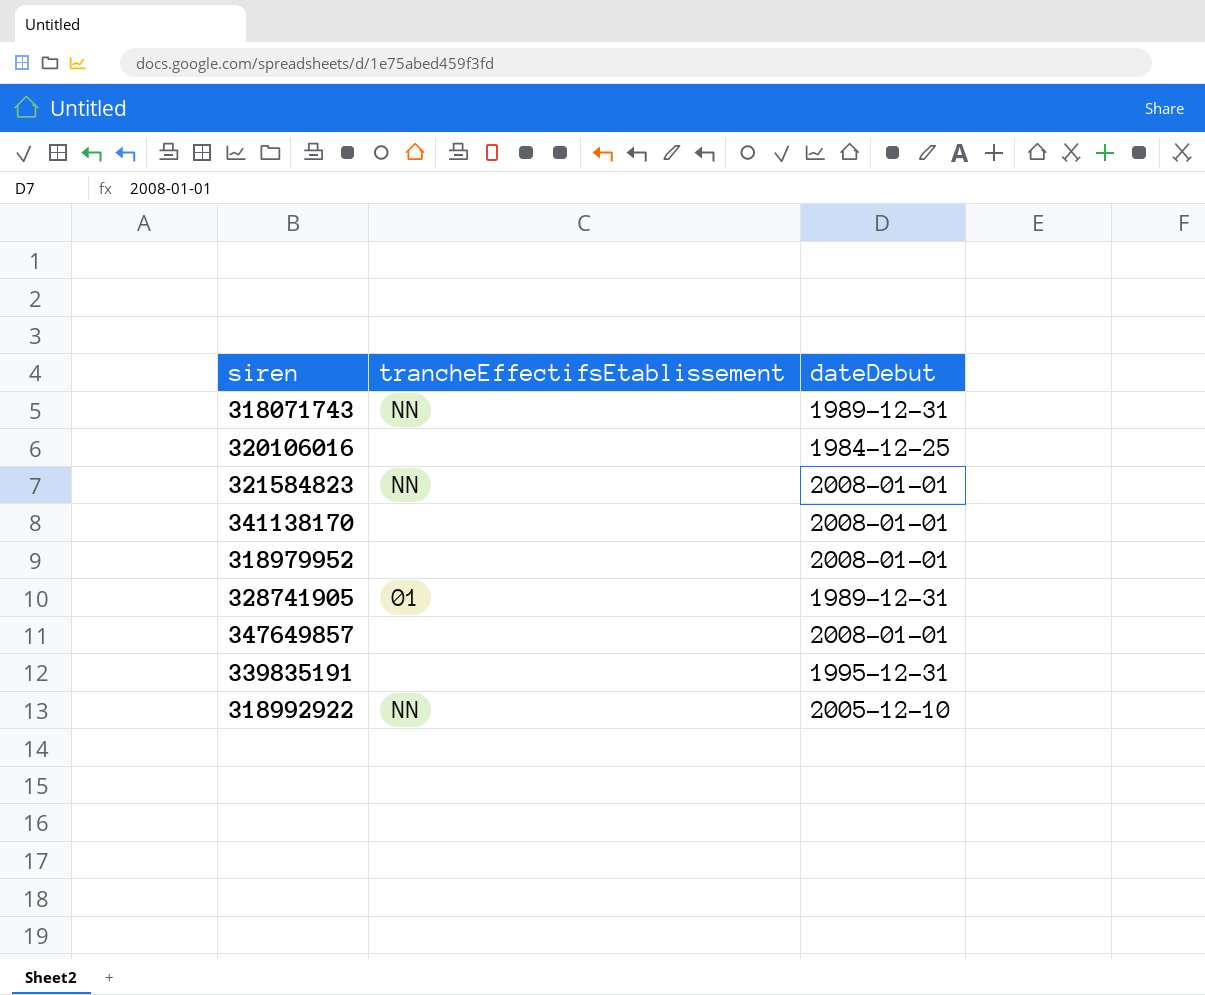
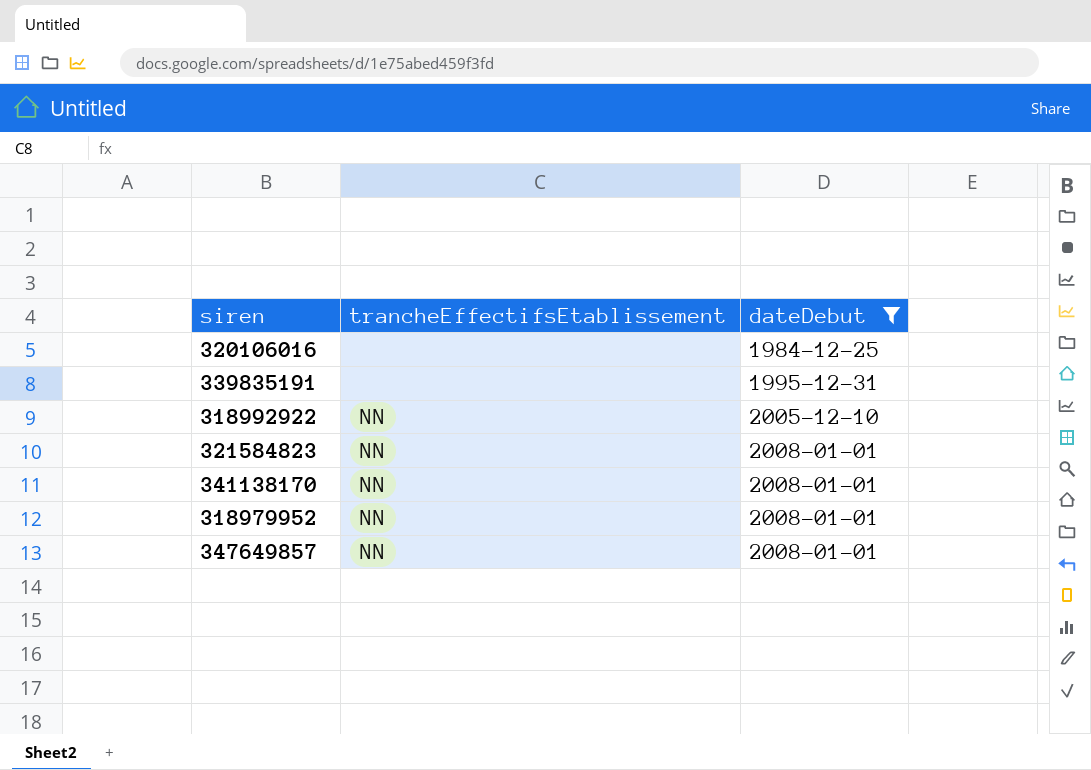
filter: none -> dateDebut != 1989-12-31
row order: none -> dateDebut ascending
341138170 | trancheEffectifsEtablissement: none -> NN
318979952 | trancheEffectifsEtablissement: none -> NN
347649857 | trancheEffectifsEtablissement: none -> NN

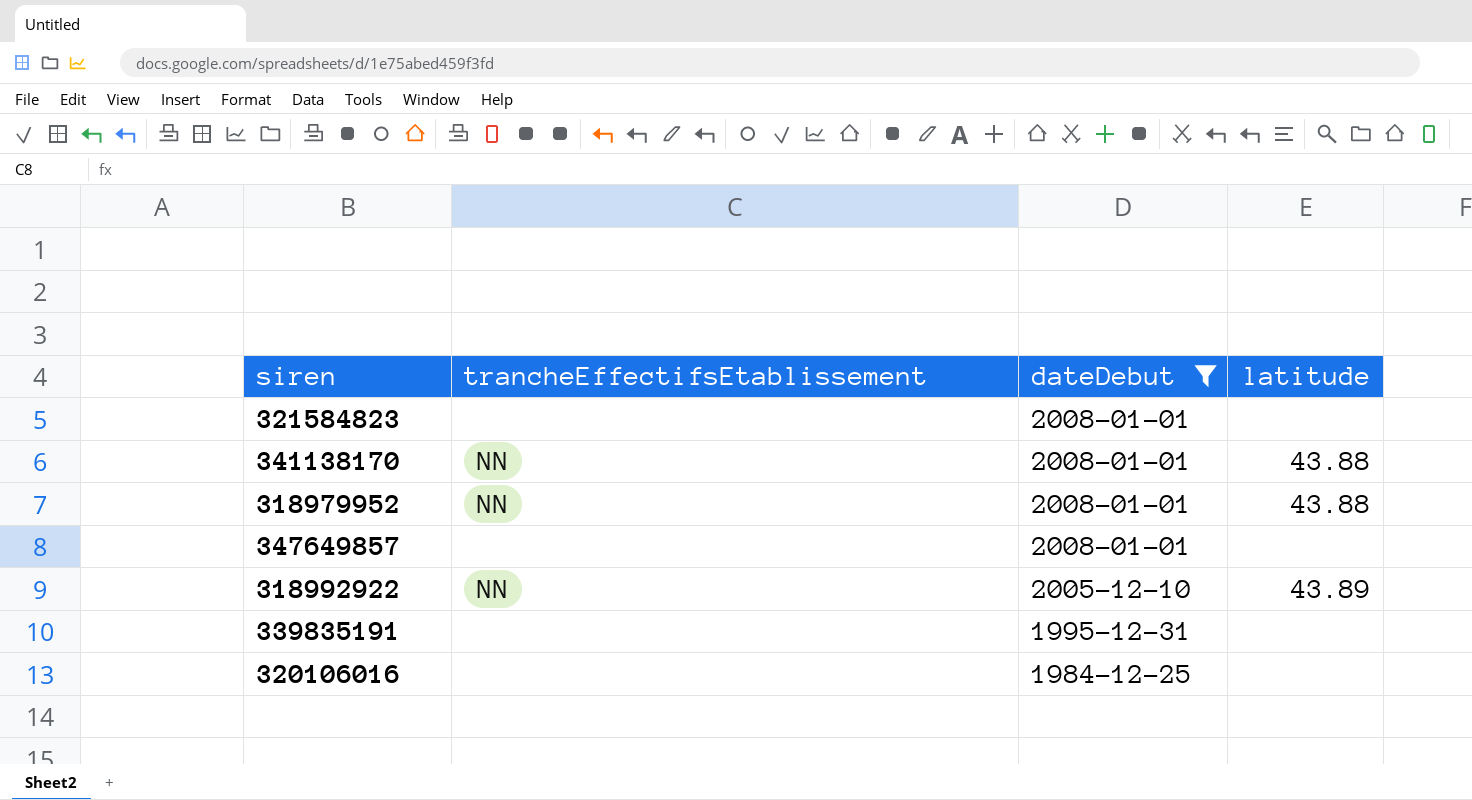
row order: dateDebut ascending -> dateDebut descending
column latitude | position: none -> 4
321584823 | trancheEffectifsEtablissement: NN -> none
347649857 | trancheEffectifsEtablissement: NN -> none

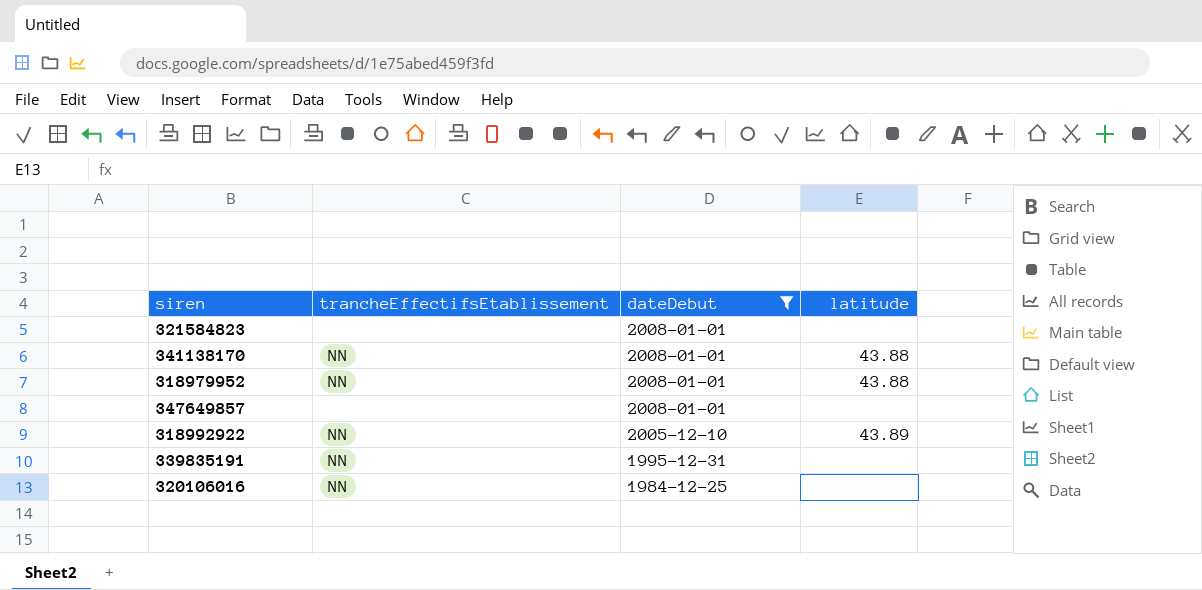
339835191 | trancheEffectifsEtablissement: none -> NN
320106016 | trancheEffectifsEtablissement: none -> NN

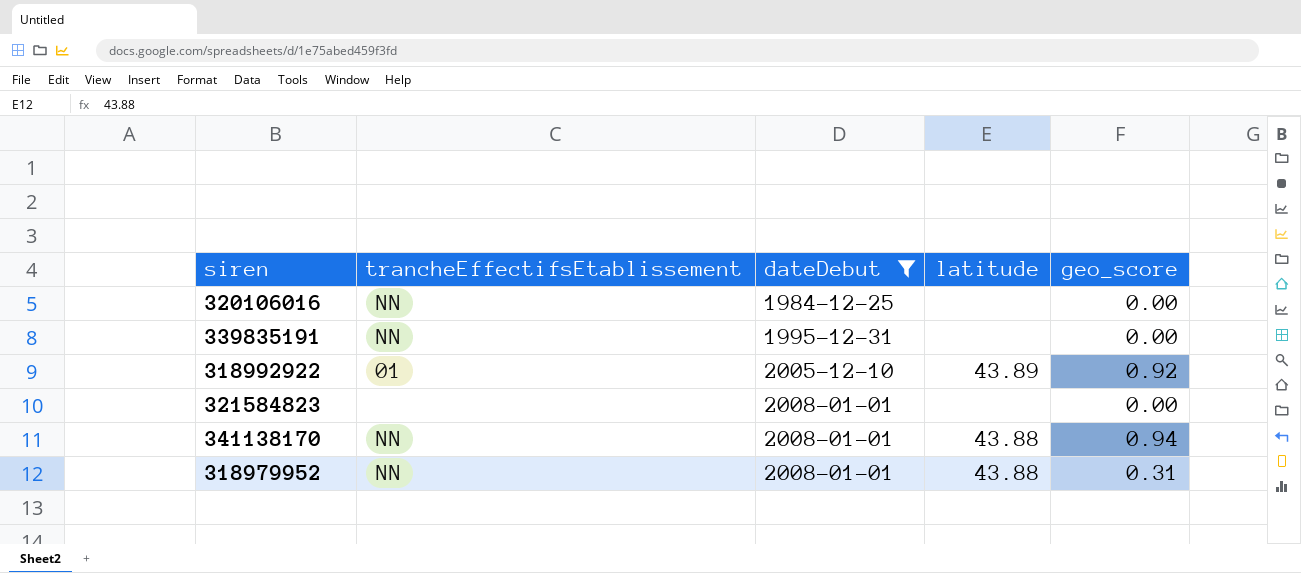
row order: dateDebut descending -> dateDebut ascending
column geo_score | position: none -> 5
row 347649857: none | 2008-01-01 | none -> none
318992922 | trancheEffectifsEtablissement: NN -> 01

